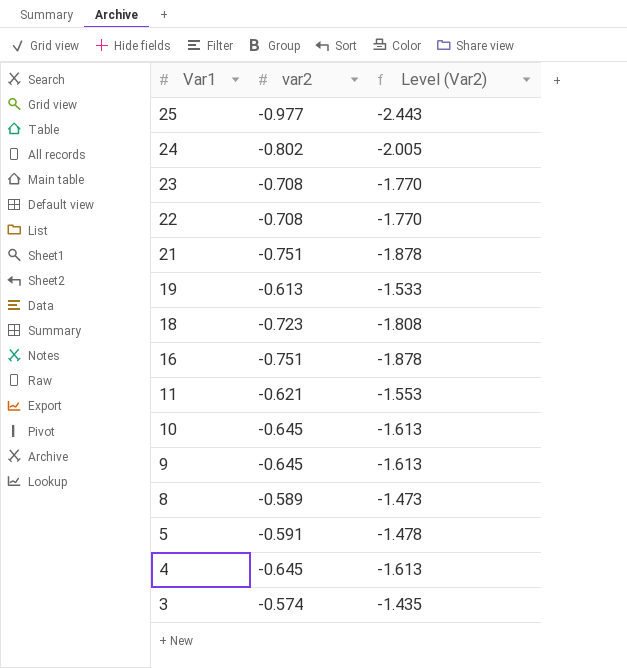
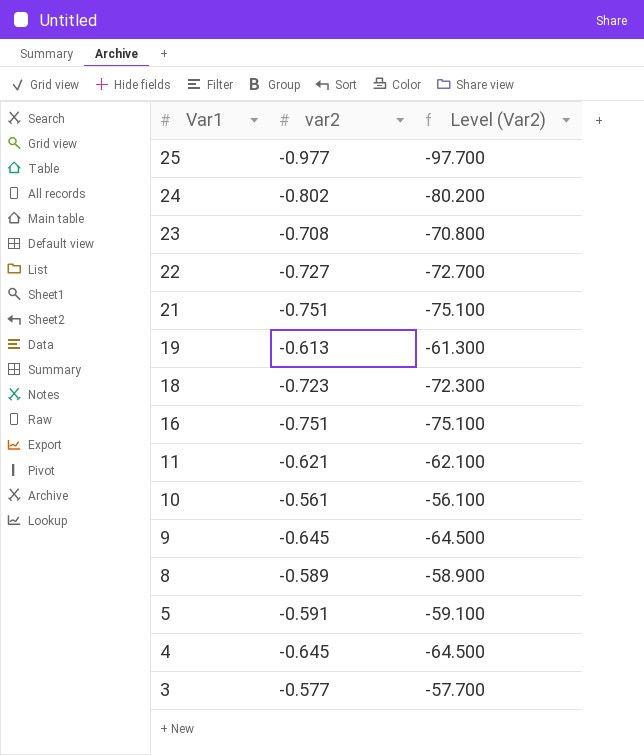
column Level (Var2) | formula: [var2] * 2.5 -> [var2] * 100
22 | var2: -0.708 -> -0.727
10 | var2: -0.645 -> -0.561
3 | var2: -0.574 -> -0.577

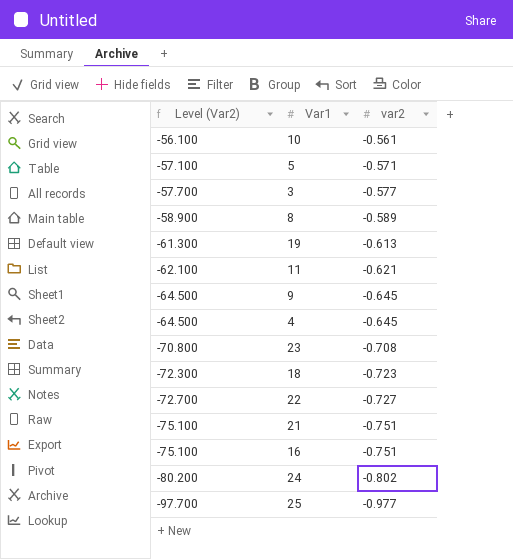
row order: Var1 descending -> Level (Var2) descending
column Level (Var2) | position: 3 -> 1
5 | Level (Var2): -59.100 -> -57.100
5 | var2: -0.591 -> -0.571

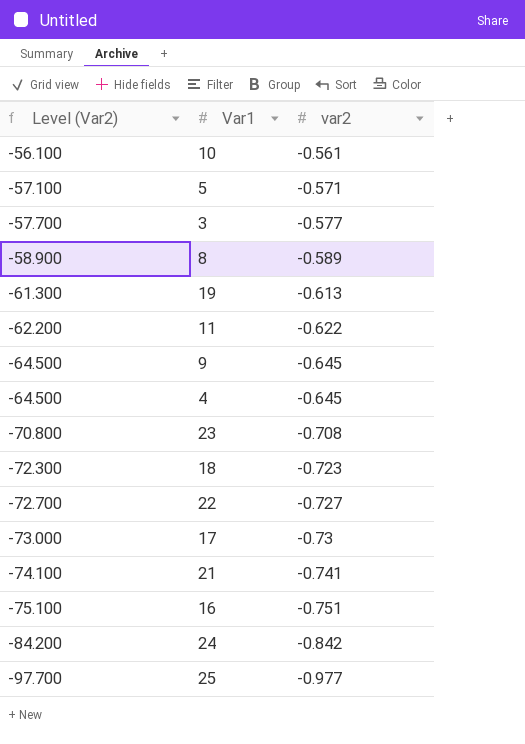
11 | Level (Var2): -62.100 -> -62.200
11 | var2: -0.621 -> -0.622
row 17: none -> -73.000 | -0.73
21 | Level (Var2): -75.100 -> -74.100
21 | var2: -0.751 -> -0.741
24 | Level (Var2): -80.200 -> -84.200
24 | var2: -0.802 -> -0.842

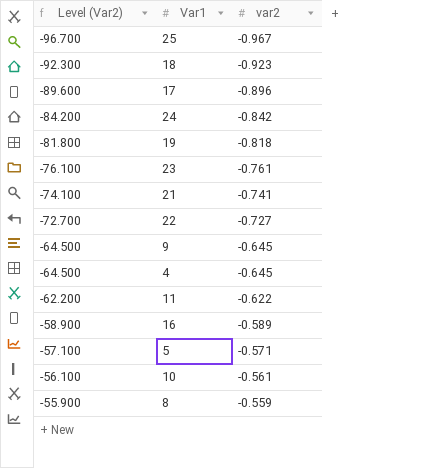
row order: Level (Var2) descending -> Level (Var2) ascending
row 3: -57.700 | -0.577 -> none
25 | Level (Var2): -97.700 -> -96.700
25 | var2: -0.977 -> -0.967
18 | Level (Var2): -72.300 -> -92.300
18 | var2: -0.723 -> -0.923
17 | Level (Var2): -73.000 -> -89.600
17 | var2: -0.73 -> -0.896
19 | Level (Var2): -61.300 -> -81.800
19 | var2: -0.613 -> -0.818
23 | Level (Var2): -70.800 -> -76.100
23 | var2: -0.708 -> -0.761
16 | Level (Var2): -75.100 -> -58.900
16 | var2: -0.751 -> -0.589
8 | Level (Var2): -58.900 -> -55.900
8 | var2: -0.589 -> -0.559

